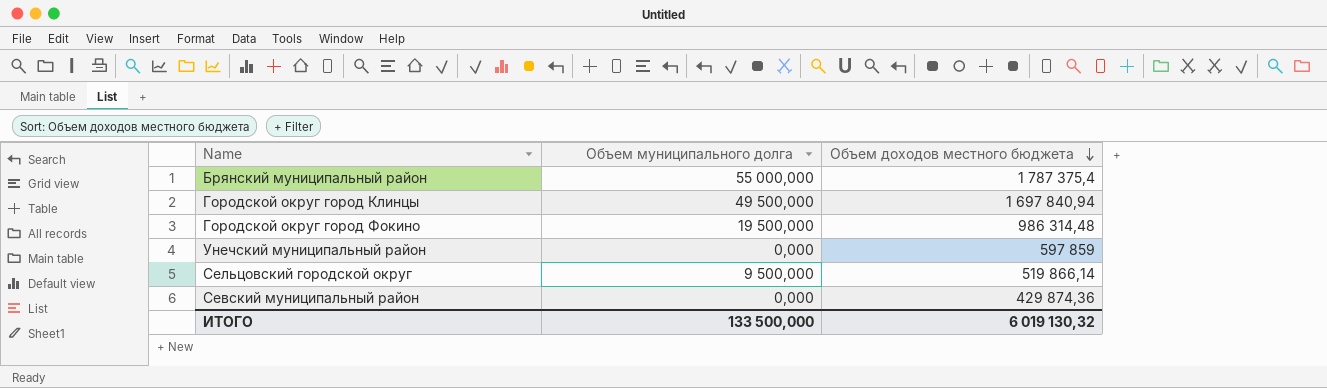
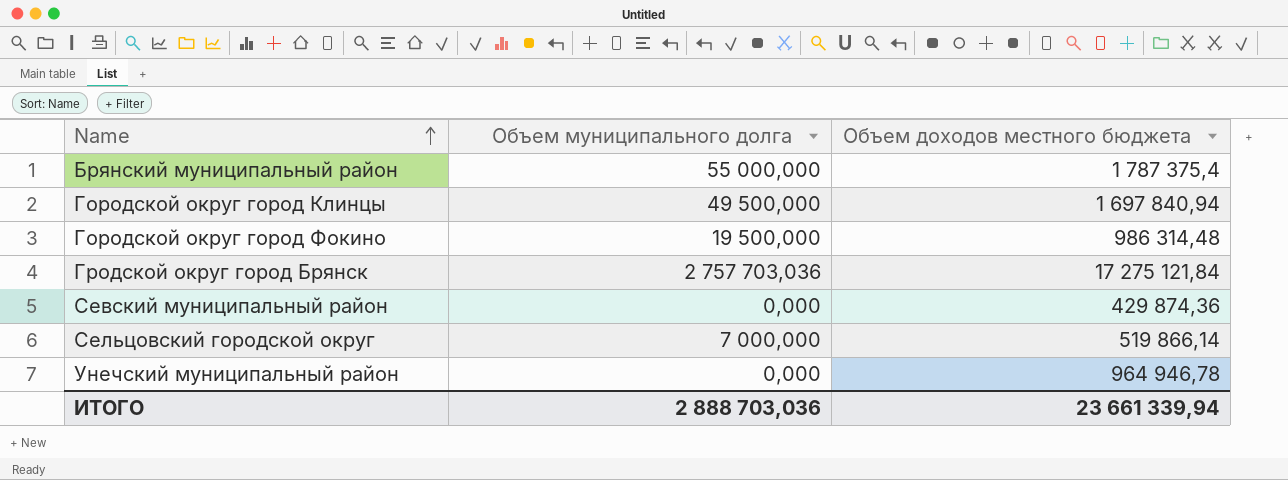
row order: Объем доходов местного бюджета descending -> Name ascending
row Гродской округ город Брянск: none -> 2 757 703,036 | 17 275 121,84
Сельцовский городской округ | Объем муниципального долга: 9 500,000 -> 7 000,000
Унечский муниципальный район | Объем доходов местного бюджета: 597 859 -> 964 946,78
ИТОГО | Объем муниципального долга: 133 500,000 -> 2 888 703,036
ИТОГО | Объем доходов местного бюджета: 6 019 130,32 -> 23 661 339,94

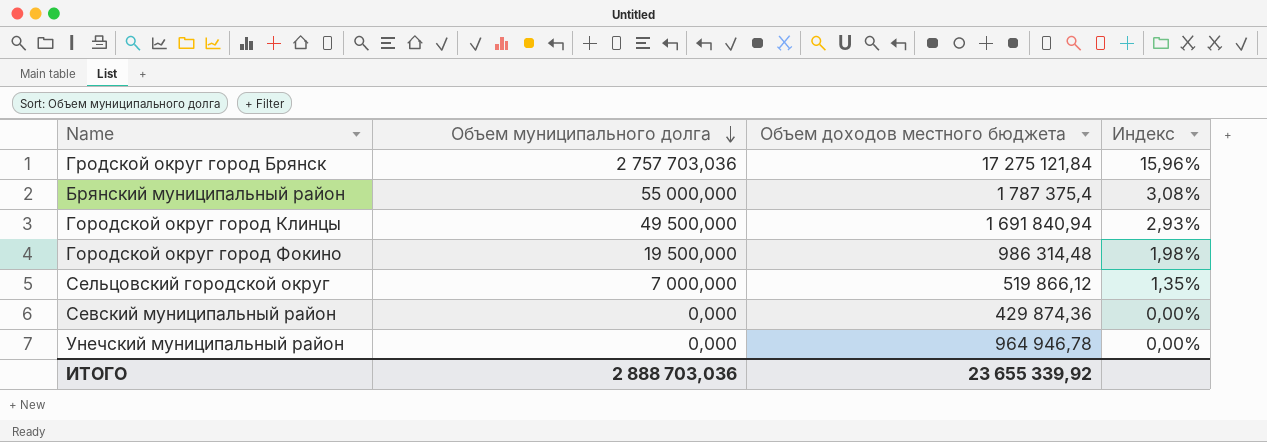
row order: Name ascending -> Объем муниципального долга descending
column Индекс | formula: none -> [Объем муниципального долга] / [Объем доходов местного бюджета]
Городской округ город Клинцы | Объем доходов местного бюджета: 1 697 840,94 -> 1 691 840,94
Сельцовский городской округ | Объем доходов местного бюджета: 519 866,14 -> 519 866,12
ИТОГО | Объем доходов местного бюджета: 23 661 339,94 -> 23 655 339,92

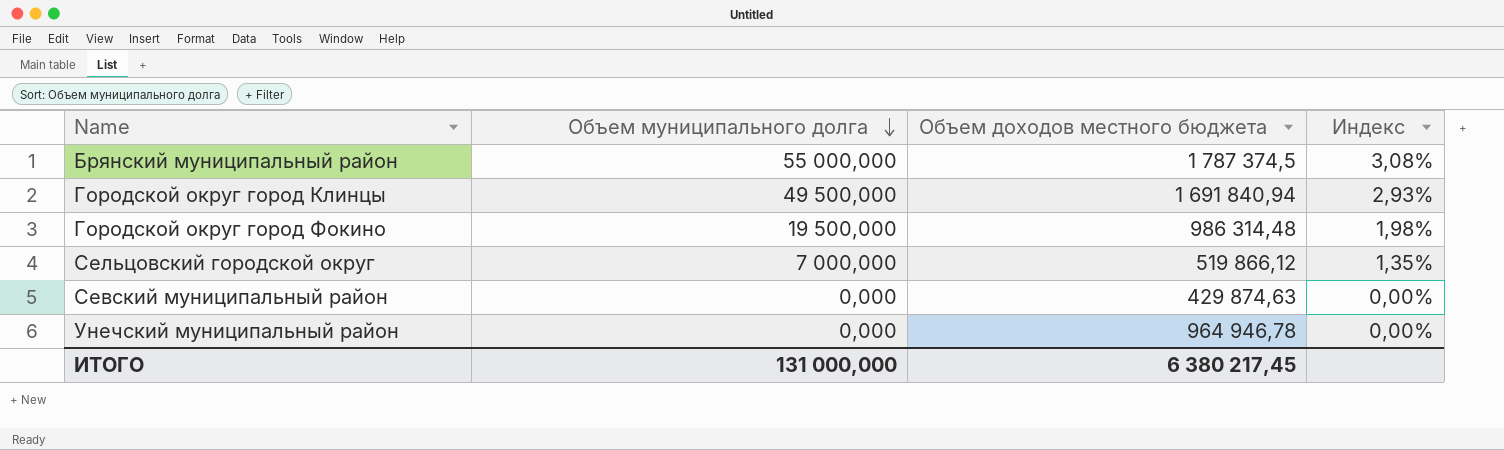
row Гродской округ город Брянск: 2 757 703,036 | 17 275 121,84 | 15,96% -> none
Брянский муниципальный район | Объем доходов местного бюджета: 1 787 375,4 -> 1 787 374,5
Севский муниципальный район | Объем доходов местного бюджета: 429 874,36 -> 429 874,63
ИТОГО | Объем муниципального долга: 2 888 703,036 -> 131 000,000
ИТОГО | Объем доходов местного бюджета: 23 655 339,92 -> 6 380 217,45

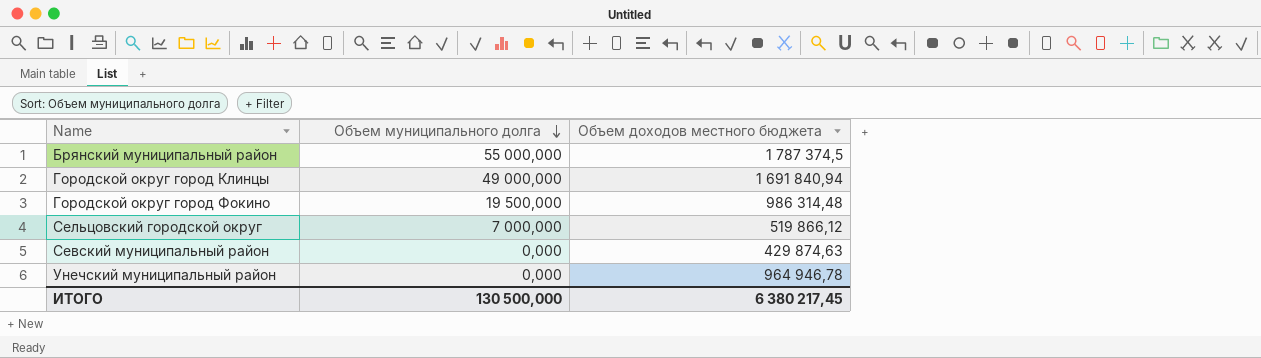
column Индекс | formula: [Объем муниципального долга] / [Объем доходов местного бюджета] -> none
Городской округ город Клинцы | Объем муниципального долга: 49 500,000 -> 49 000,000
ИТОГО | Объем муниципального долга: 131 000,000 -> 130 500,000

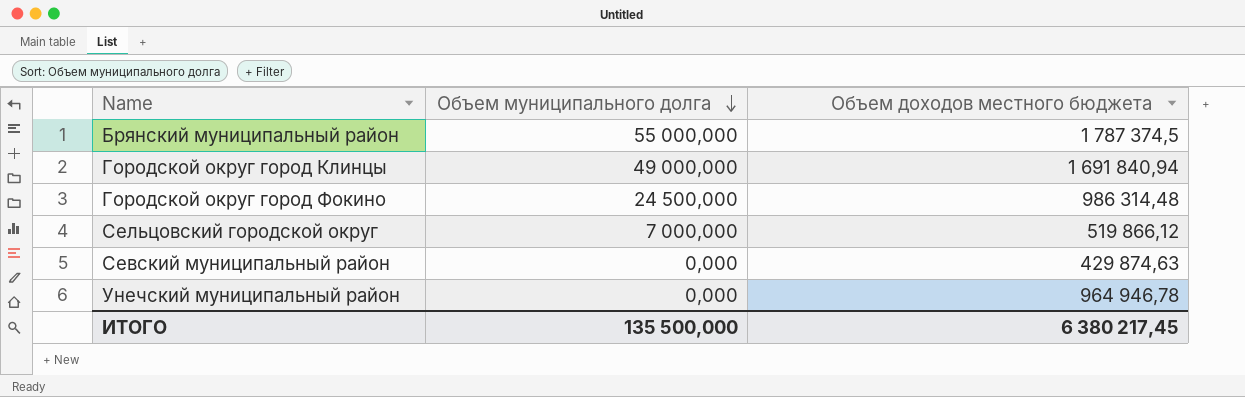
Городской округ город Фокино | Объем муниципального долга: 19 500,000 -> 24 500,000
ИТОГО | Объем муниципального долга: 130 500,000 -> 135 500,000

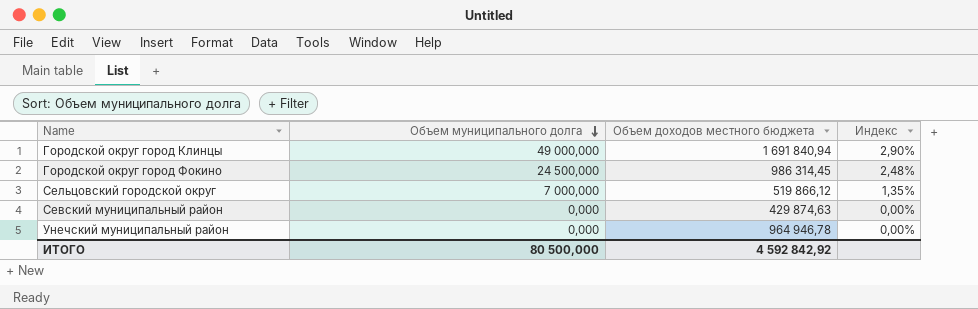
column Индекс | formula: none -> [Объем муниципального долга] / [Объем доходов местного бюджета]
row Брянский муниципальный район: 55 000,000 | 1 787 374,5 -> none
Городской округ город Фокино | Объем доходов местного бюджета: 986 314,48 -> 986 314,45
ИТОГО | Объем муниципального долга: 135 500,000 -> 80 500,000
ИТОГО | Объем доходов местного бюджета: 6 380 217,45 -> 4 592 842,92

